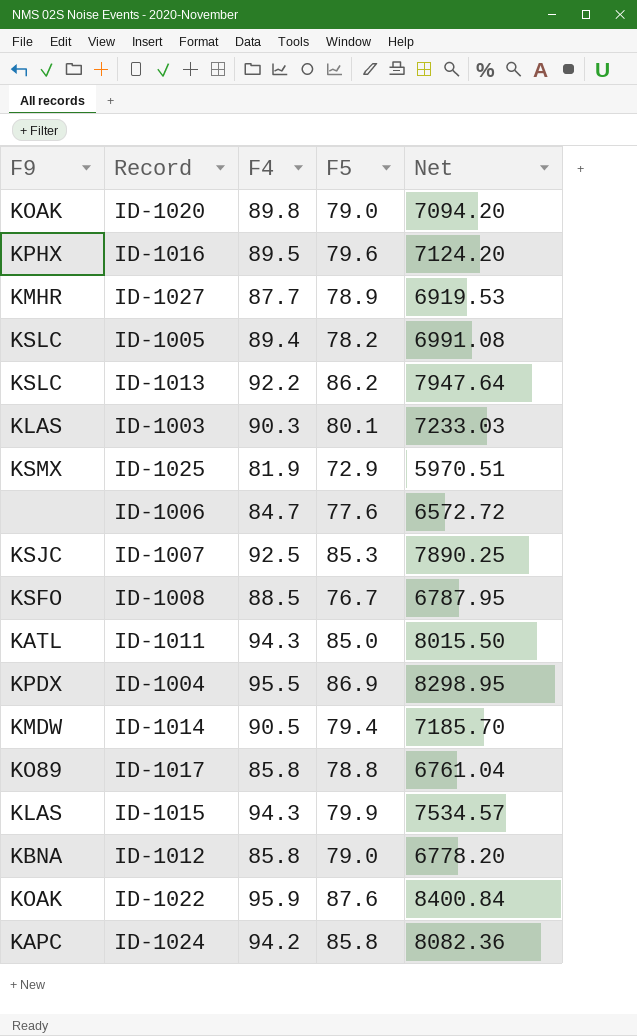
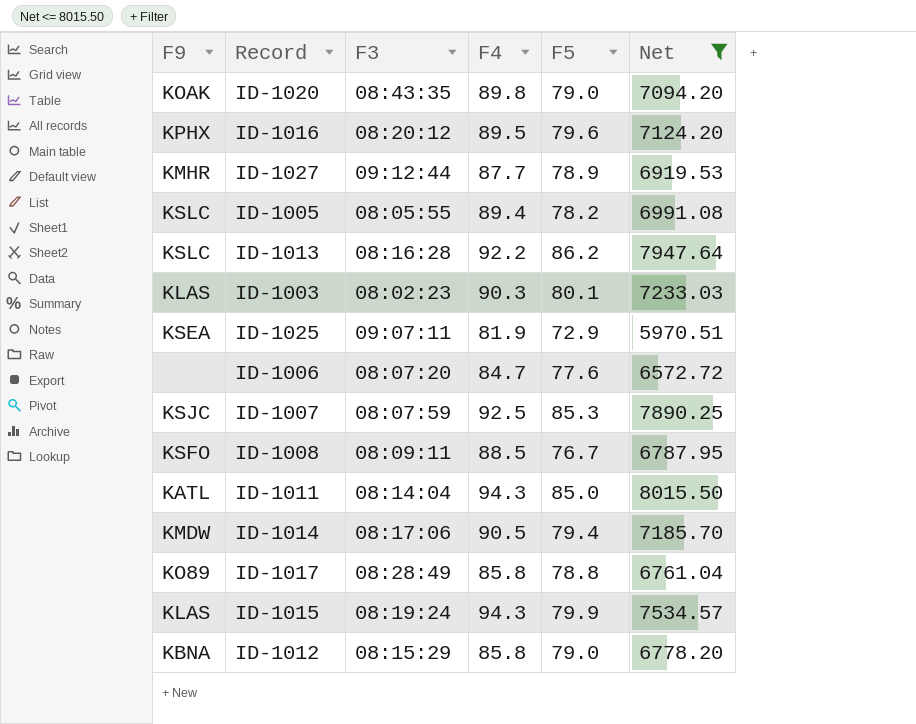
filter: none -> Net <= 8015.50
column F3 | position: none -> 3
ID-1025 | F9: KSMX -> KSEA

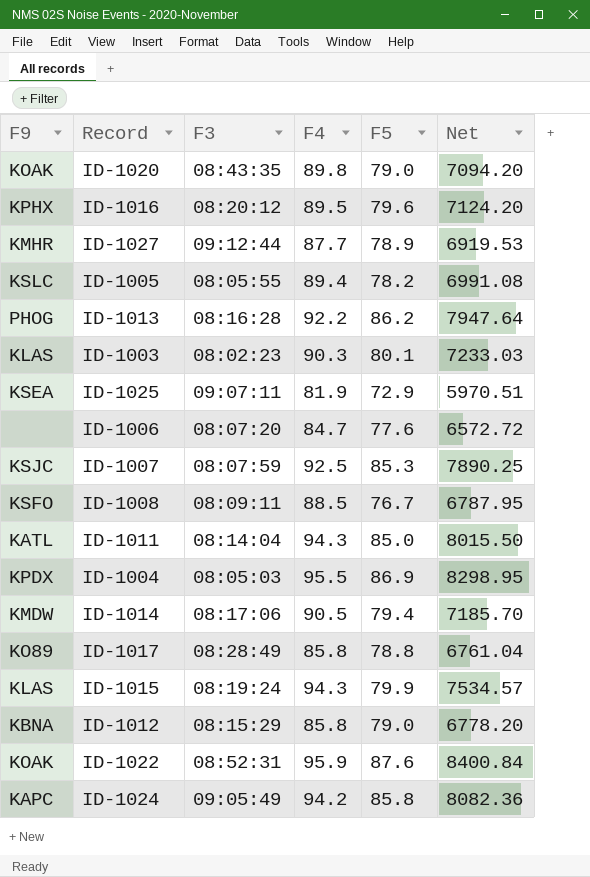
filter: Net <= 8015.50 -> none
ID-1013 | F9: KSLC -> PHOG

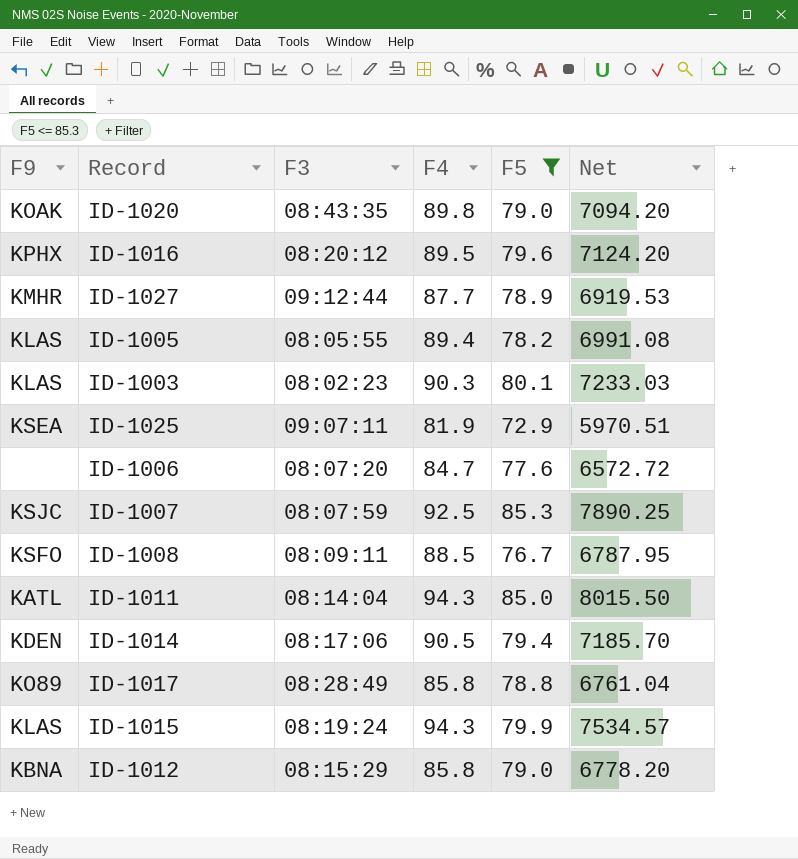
filter: none -> F5 <= 85.3
ID-1005 | F9: KSLC -> KLAS
ID-1014 | F9: KMDW -> KDEN

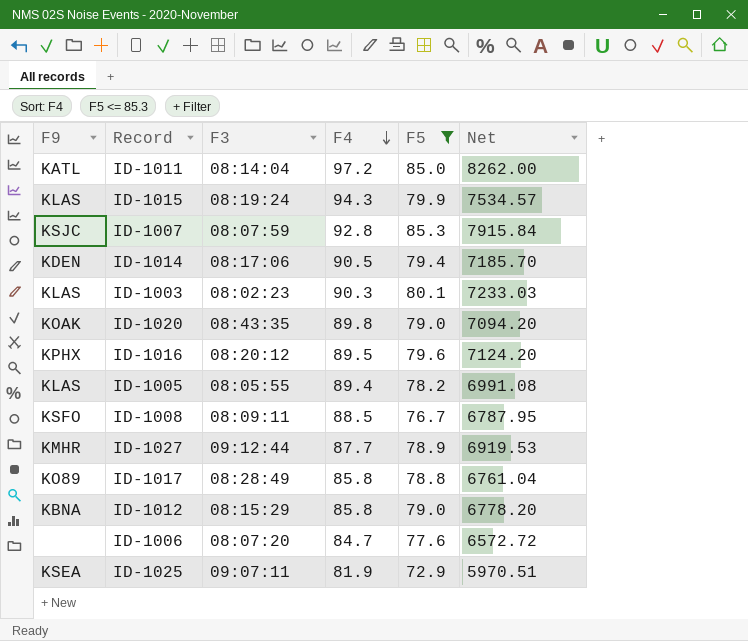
row order: none -> F4 descending
ID-1011 | F4: 94.3 -> 97.2
ID-1011 | Net: 8015.50 -> 8262.00
ID-1007 | F4: 92.5 -> 92.8
ID-1007 | Net: 7890.25 -> 7915.84

